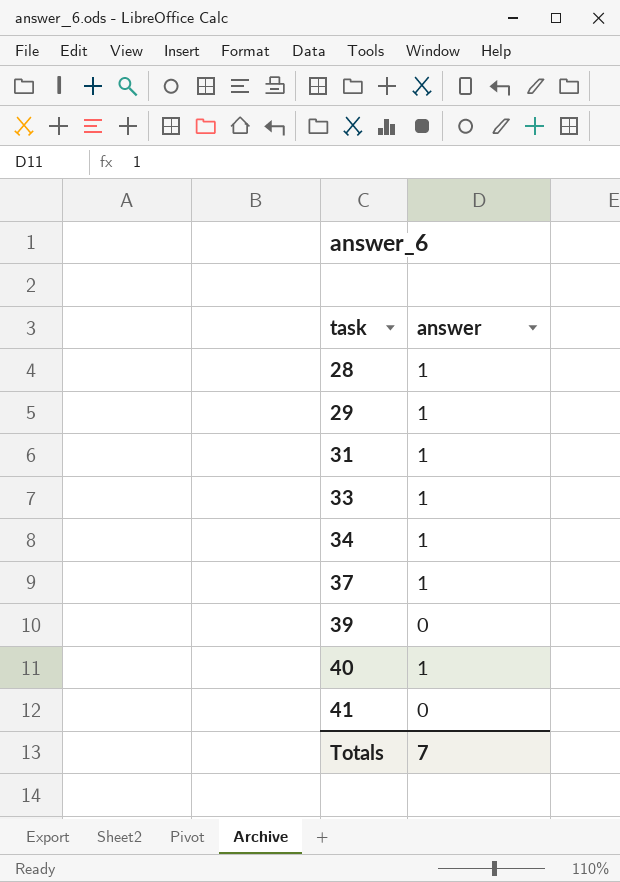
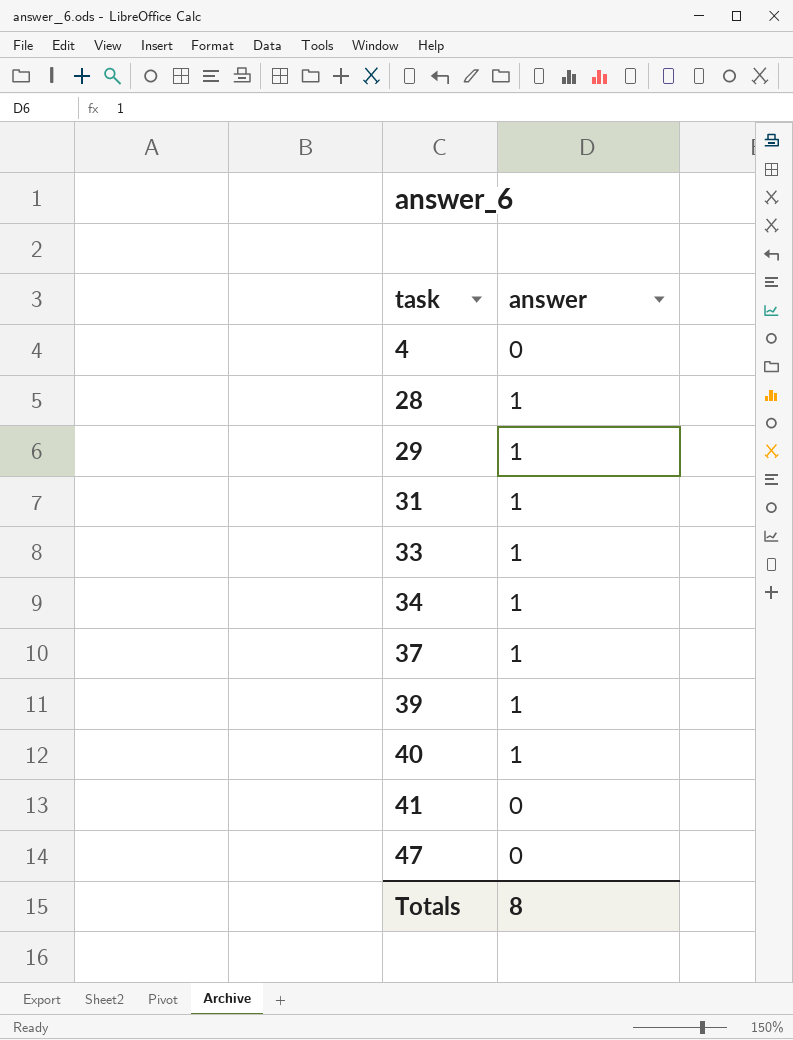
row 4: none -> 0
39 | answer: 0 -> 1
row 47: none -> 0
Totals | answer: 7 -> 8

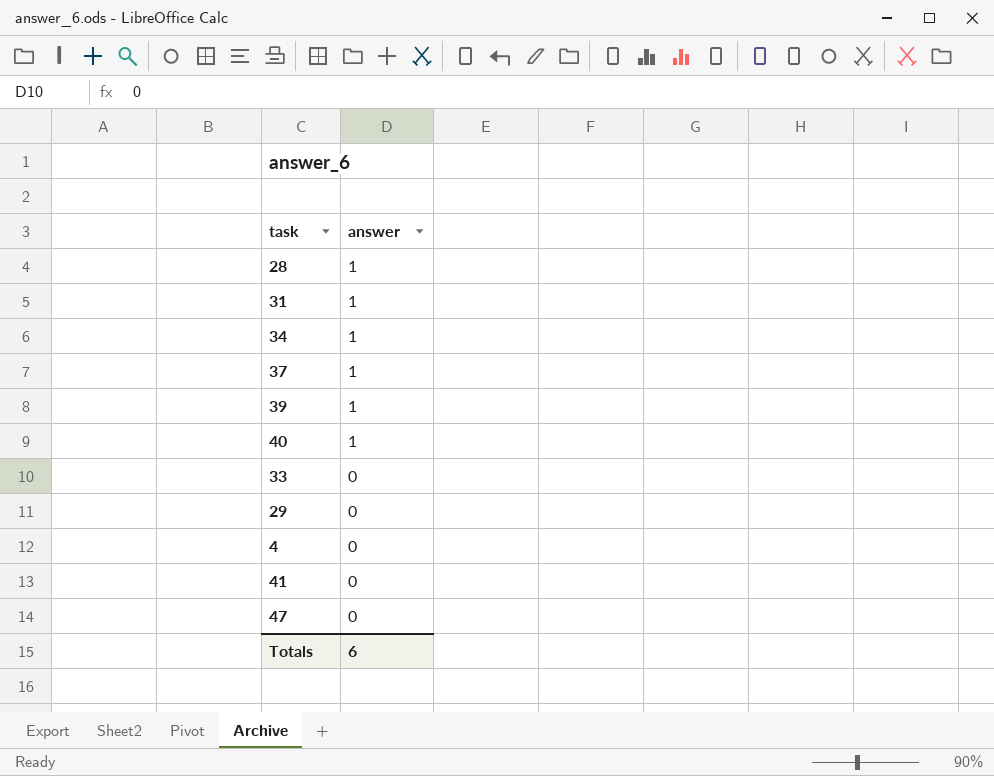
row order: task ascending -> answer descending
33 | answer: 1 -> 0
29 | answer: 1 -> 0
Totals | answer: 8 -> 6

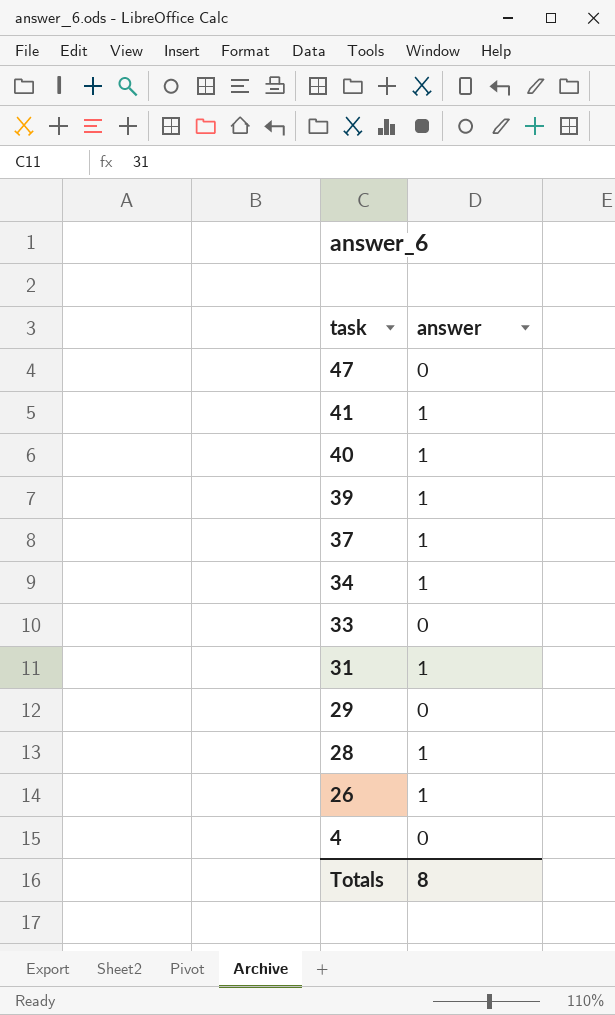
row order: answer descending -> task descending
41 | answer: 0 -> 1
row 26: none -> 1
Totals | answer: 6 -> 8

